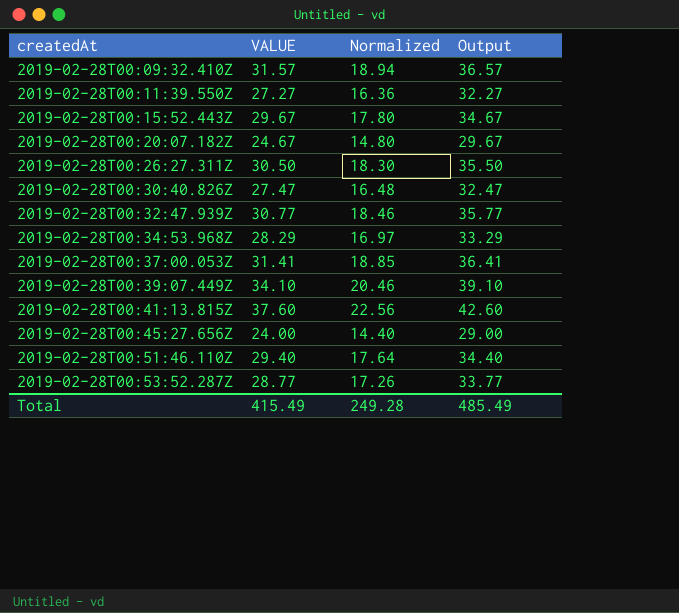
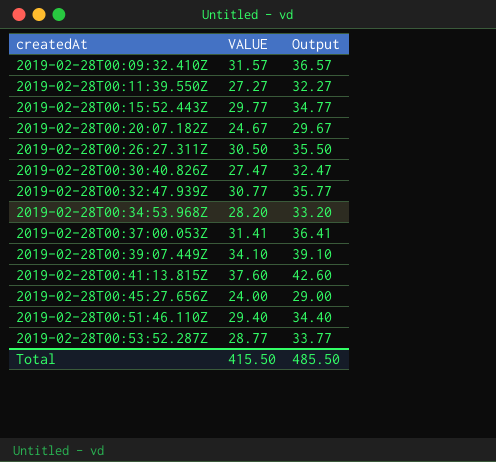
column Normalized | formula: [VALUE] * 0.6 -> none
2019-02-28T00:15:52.443Z | VALUE: 29.67 -> 29.77
2019-02-28T00:15:52.443Z | Output: 34.67 -> 34.77
2019-02-28T00:34:53.968Z | VALUE: 28.29 -> 28.20
2019-02-28T00:34:53.968Z | Output: 33.29 -> 33.20
Total | VALUE: 415.49 -> 415.50
Total | Output: 485.49 -> 485.50

